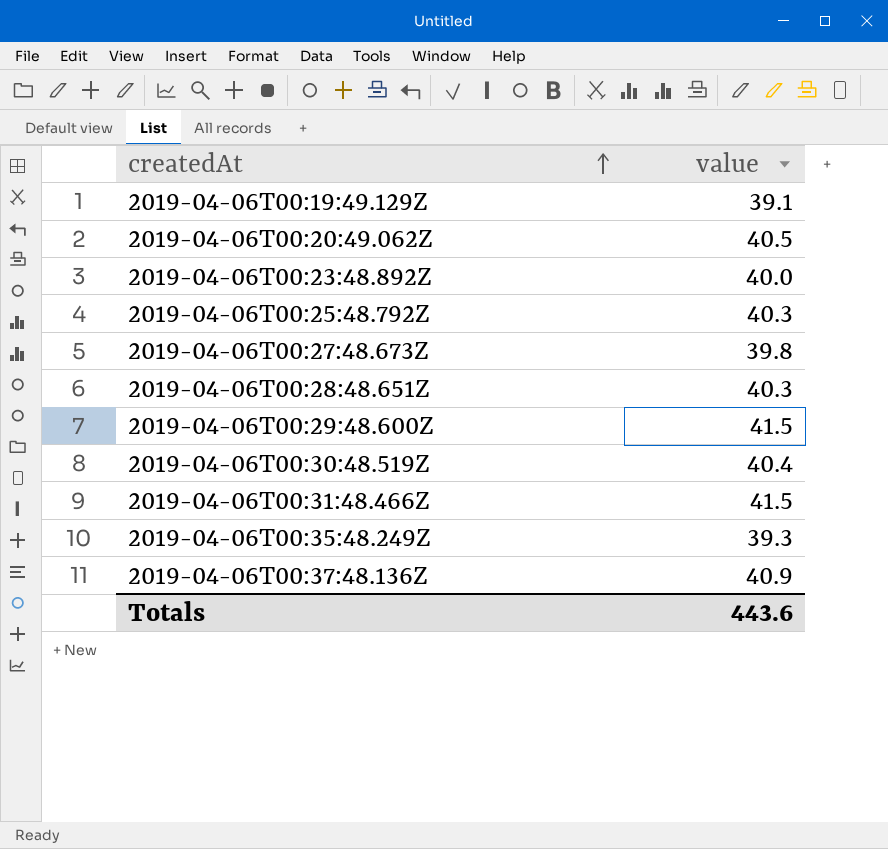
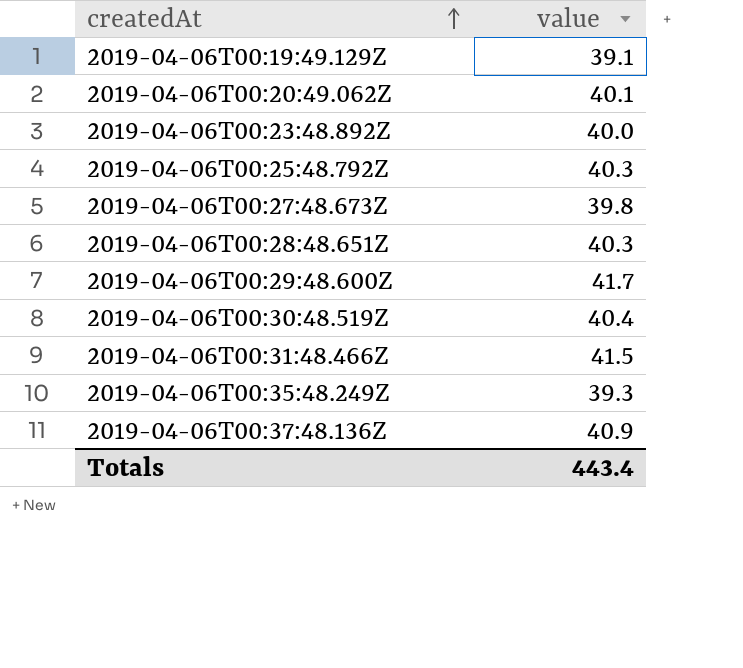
2019-04-06T00:20:49.062Z | value: 40.5 -> 40.1
2019-04-06T00:29:48.600Z | value: 41.5 -> 41.7
Totals | value: 443.6 -> 443.4

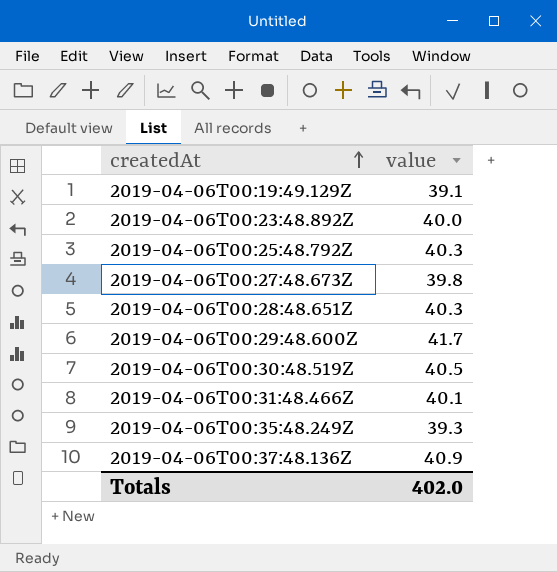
row 2019-04-06T00:20:49.062Z: 40.1 -> none
2019-04-06T00:30:48.519Z | value: 40.4 -> 40.5
2019-04-06T00:31:48.466Z | value: 41.5 -> 40.1
Totals | value: 443.4 -> 402.0

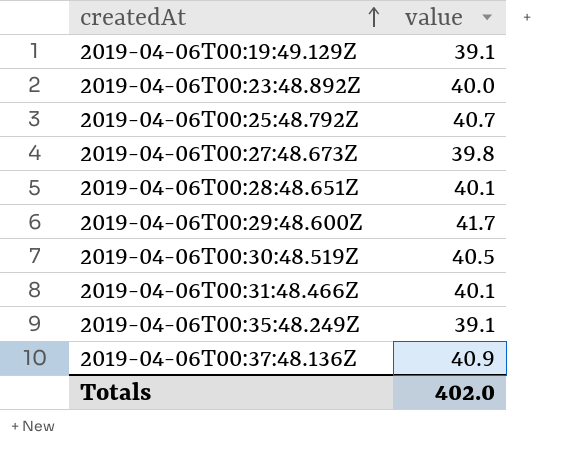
2019-04-06T00:25:48.792Z | value: 40.3 -> 40.7
2019-04-06T00:28:48.651Z | value: 40.3 -> 40.1
2019-04-06T00:35:48.249Z | value: 39.3 -> 39.1

